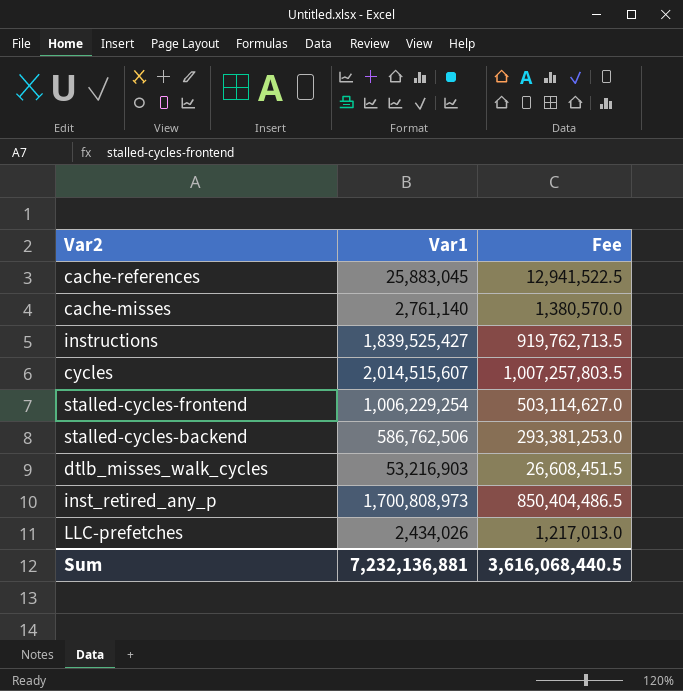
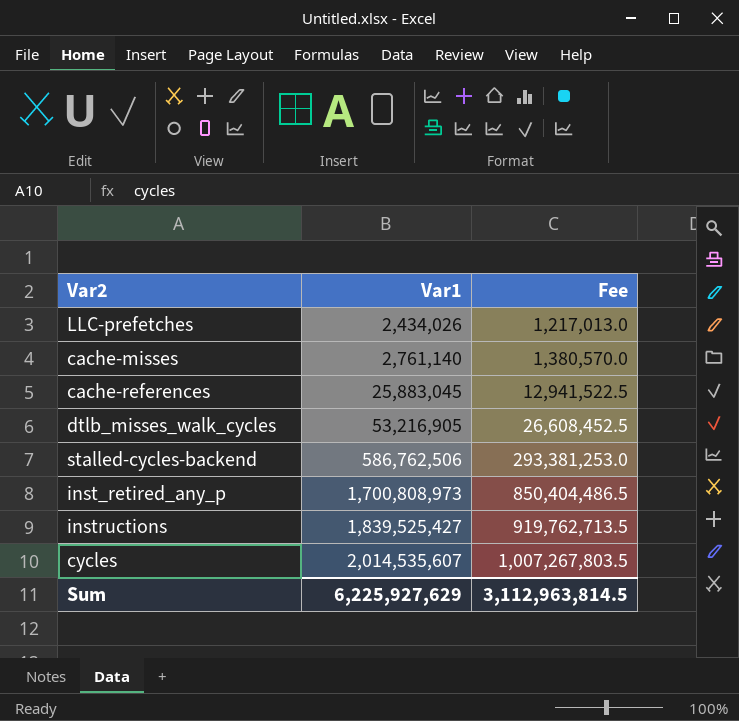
row order: none -> Var1 ascending
row stalled-cycles-frontend: 1,006,229,254 | 503,114,627.0 -> none
dtlb_misses_walk_cycles | Var1: 53,216,903 -> 53,216,905
dtlb_misses_walk_cycles | Fee: 26,608,451.5 -> 26,608,452.5
cycles | Var1: 2,014,515,607 -> 2,014,535,607
cycles | Fee: 1,007,257,803.5 -> 1,007,267,803.5
Sum | Var1: 7,232,136,881 -> 6,225,927,629
Sum | Fee: 3,616,068,440.5 -> 3,112,963,814.5

